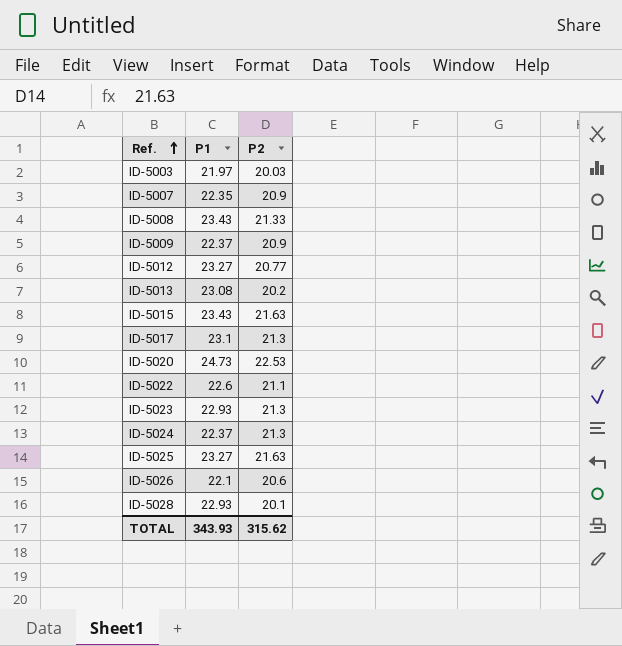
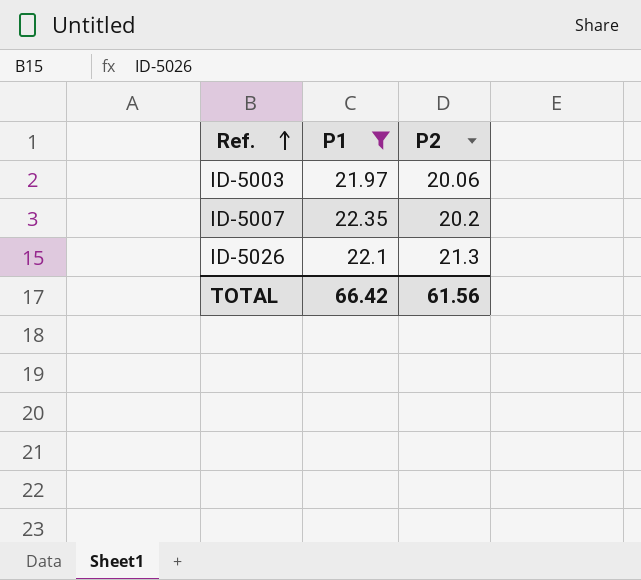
filter: none -> P1 <= 22.35
ID-5003 | P2: 20.03 -> 20.06
ID-5007 | P2: 20.9 -> 20.2
ID-5026 | P2: 20.6 -> 21.3
TOTAL | P1: 343.93 -> 66.42
TOTAL | P2: 315.62 -> 61.56

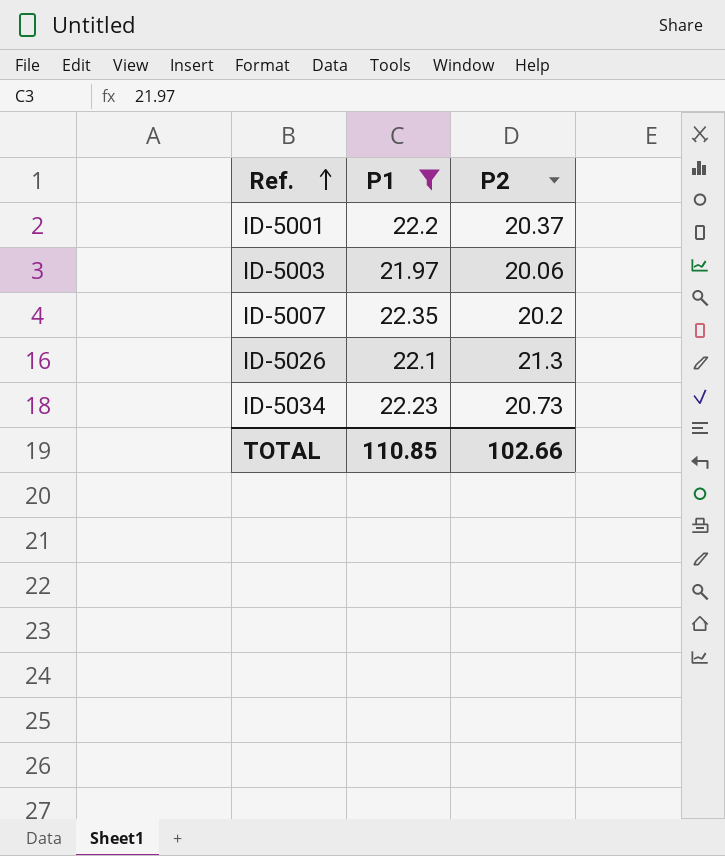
row ID-5001: none -> 22.2 | 20.37
row ID-5034: none -> 22.23 | 20.73
TOTAL | P1: 66.42 -> 110.85
TOTAL | P2: 61.56 -> 102.66

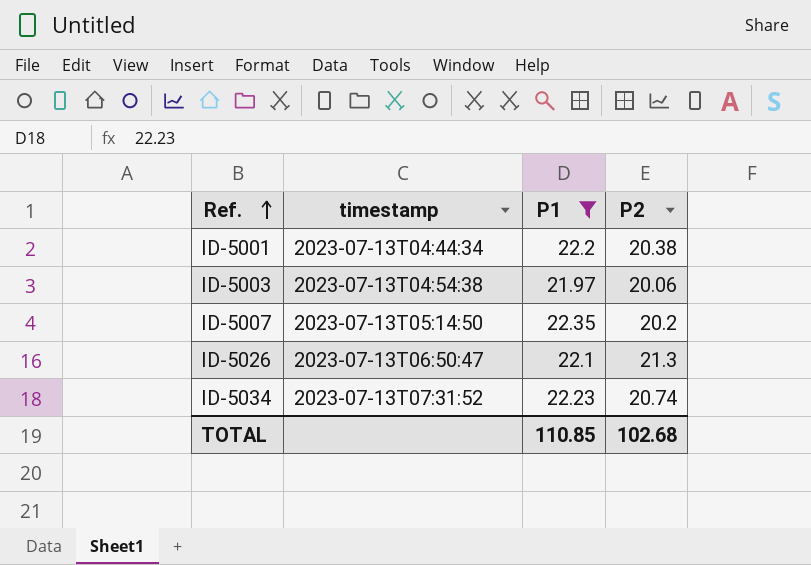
column timestamp | position: none -> 2
ID-5001 | P2: 20.37 -> 20.38
ID-5034 | P2: 20.73 -> 20.74
TOTAL | P2: 102.66 -> 102.68

